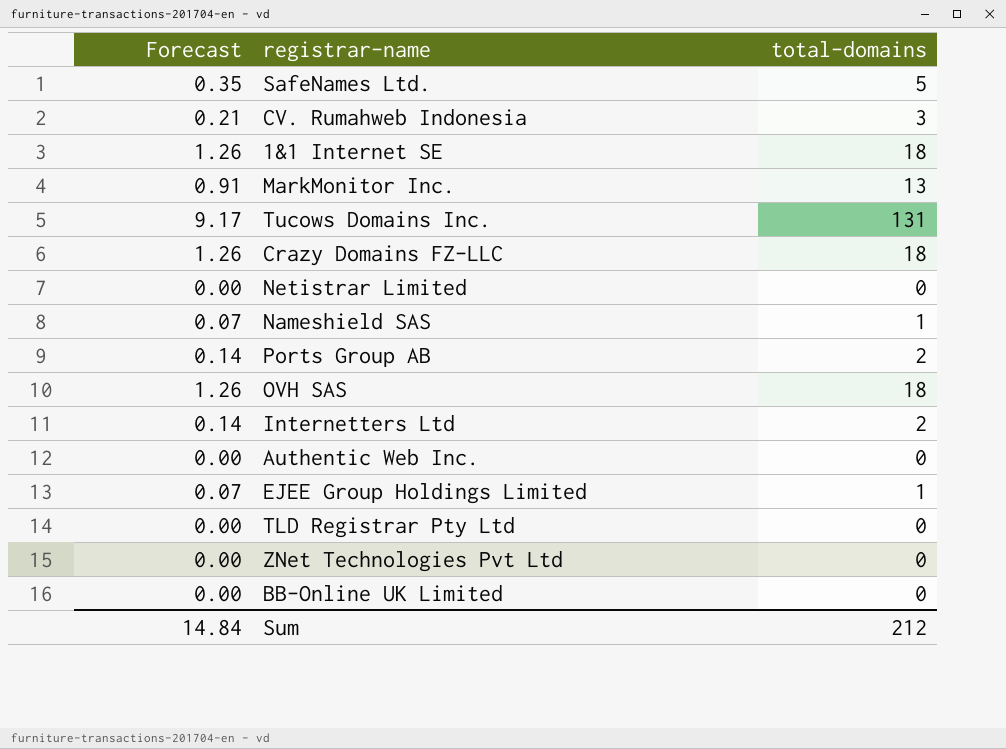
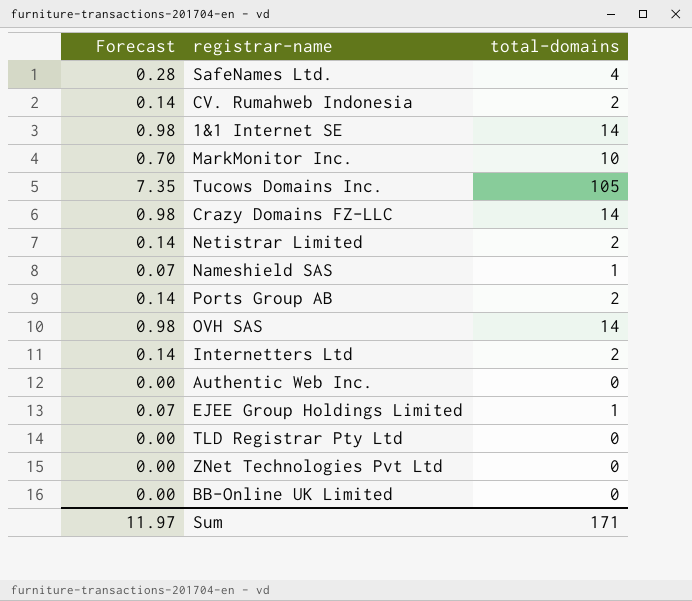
SafeNames Ltd. | Forecast: 0.35 -> 0.28
SafeNames Ltd. | total-domains: 5 -> 4
CV. Rumahweb Indonesia | Forecast: 0.21 -> 0.14
CV. Rumahweb Indonesia | total-domains: 3 -> 2
1&1 Internet SE | Forecast: 1.26 -> 0.98
1&1 Internet SE | total-domains: 18 -> 14
MarkMonitor Inc. | Forecast: 0.91 -> 0.70
MarkMonitor Inc. | total-domains: 13 -> 10
Tucows Domains Inc. | Forecast: 9.17 -> 7.35
Tucows Domains Inc. | total-domains: 131 -> 105
Crazy Domains FZ-LLC | Forecast: 1.26 -> 0.98
Crazy Domains FZ-LLC | total-domains: 18 -> 14
Netistrar Limited | Forecast: 0.00 -> 0.14
Netistrar Limited | total-domains: 0 -> 2
OVH SAS | Forecast: 1.26 -> 0.98
OVH SAS | total-domains: 18 -> 14
Sum | Forecast: 14.84 -> 11.97
Sum | total-domains: 212 -> 171

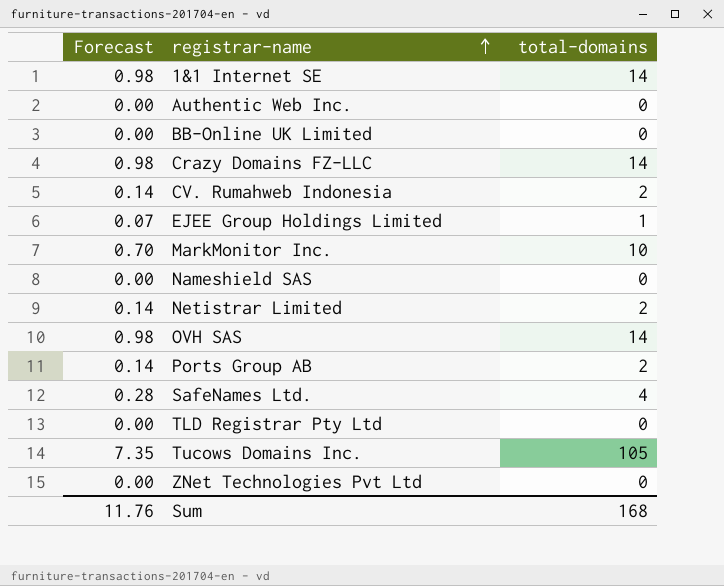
row order: none -> registrar-name ascending
row Internetters Ltd: 0.14 | 2 -> none
Nameshield SAS | Forecast: 0.07 -> 0.00
Nameshield SAS | total-domains: 1 -> 0
Sum | Forecast: 11.97 -> 11.76
Sum | total-domains: 171 -> 168

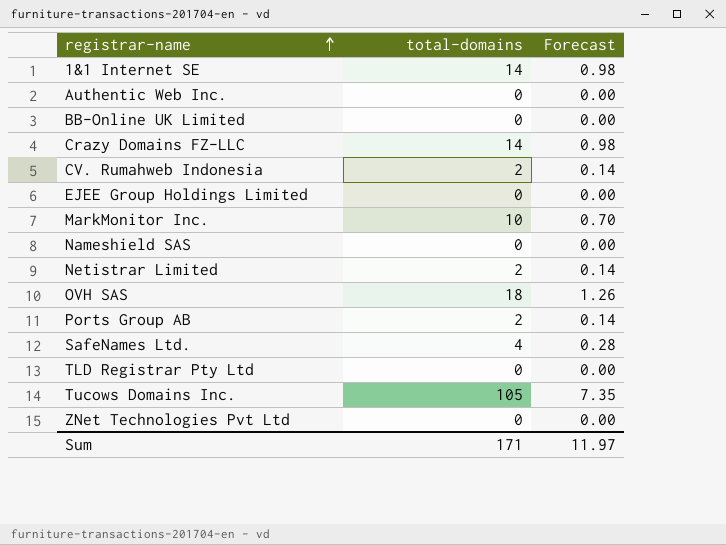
column Forecast | position: 1 -> 3
EJEE Group Holdings Limited | total-domains: 1 -> 0
EJEE Group Holdings Limited | Forecast: 0.07 -> 0.00
OVH SAS | total-domains: 14 -> 18
OVH SAS | Forecast: 0.98 -> 1.26
Sum | total-domains: 168 -> 171
Sum | Forecast: 11.76 -> 11.97

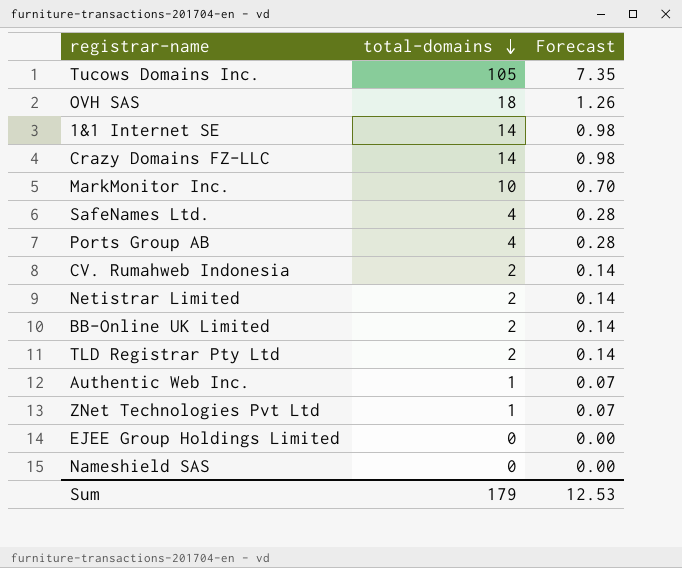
row order: registrar-name ascending -> total-domains descending
Ports Group AB | total-domains: 2 -> 4
Ports Group AB | Forecast: 0.14 -> 0.28
BB-Online UK Limited | total-domains: 0 -> 2
BB-Online UK Limited | Forecast: 0.00 -> 0.14
TLD Registrar Pty Ltd | total-domains: 0 -> 2
TLD Registrar Pty Ltd | Forecast: 0.00 -> 0.14
Authentic Web Inc. | total-domains: 0 -> 1
Authentic Web Inc. | Forecast: 0.00 -> 0.07
ZNet Technologies Pvt Ltd | total-domains: 0 -> 1
ZNet Technologies Pvt Ltd | Forecast: 0.00 -> 0.07
Sum | total-domains: 171 -> 179
Sum | Forecast: 11.97 -> 12.53

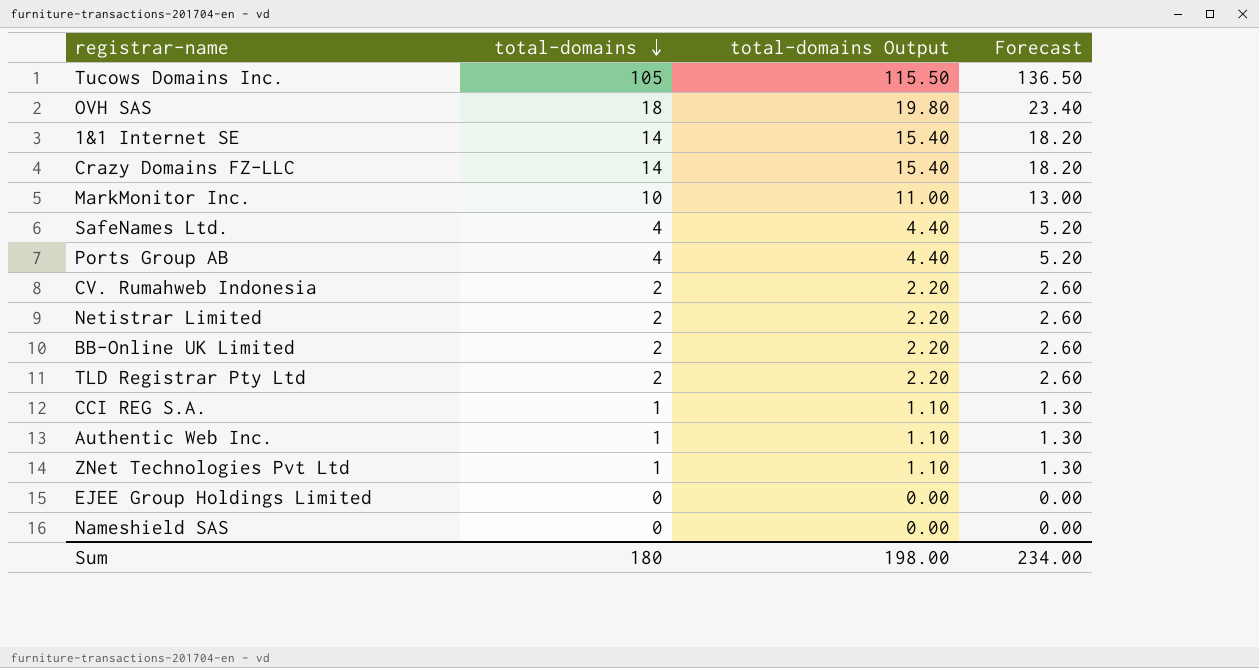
column total-domains Output | formula: none -> [total-domains] * 1.1
column Forecast | formula: [total-domains] * 0.07 -> [total-domains] * 1.3
row CCI REG S.A.: none -> 1 | 1.10 | 1.30
Sum | total-domains: 179 -> 180
Sum | Forecast: 12.53 -> 234.00

